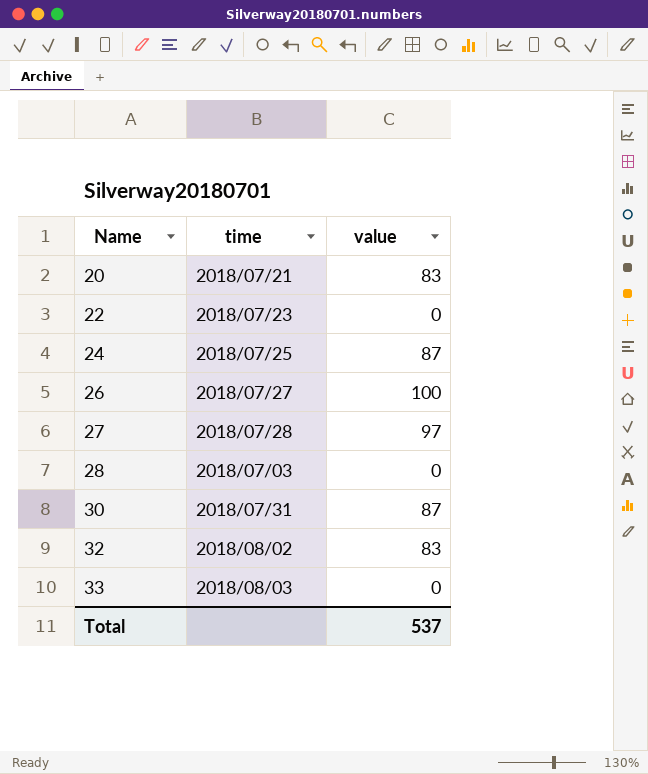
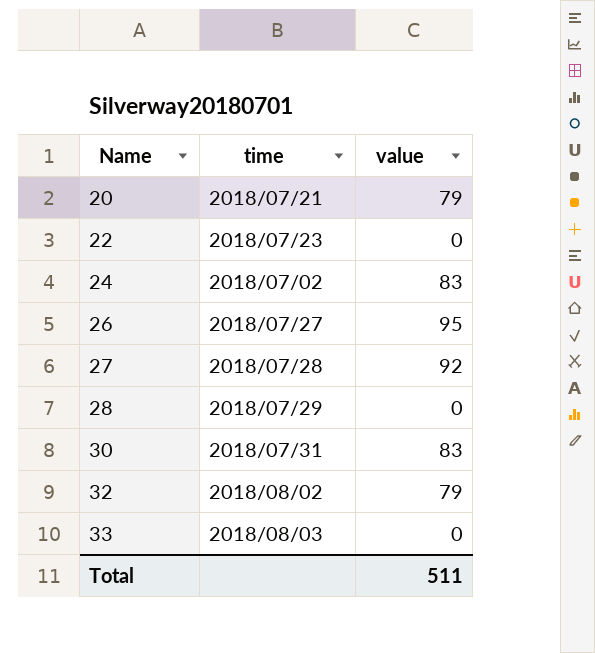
20 | value: 83 -> 79
24 | time: 2018/07/25 -> 2018/07/02
24 | value: 87 -> 83
26 | value: 100 -> 95
27 | value: 97 -> 92
28 | time: 2018/07/03 -> 2018/07/29
30 | value: 87 -> 83
32 | value: 83 -> 79
Total | value: 537 -> 511

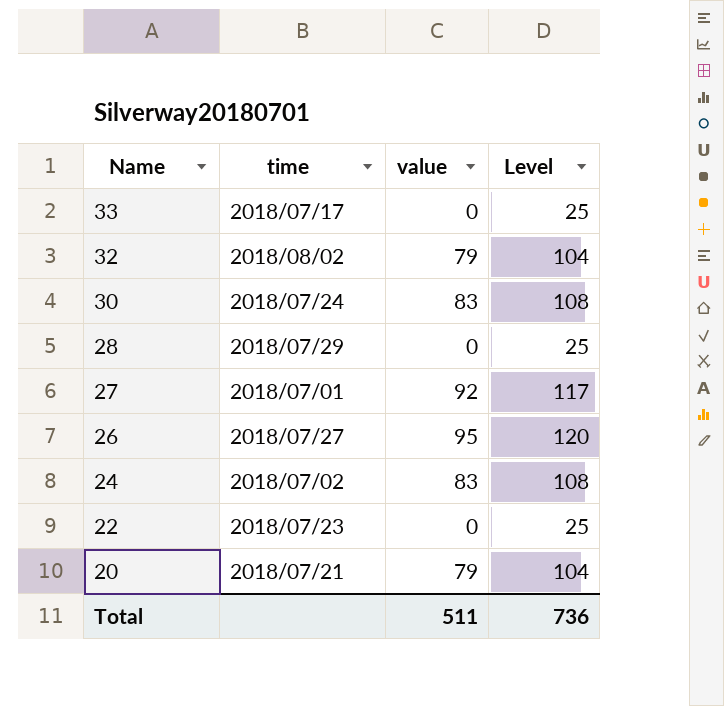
row order: Name ascending -> Name descending
column Level | formula: none -> [value] + 25
33 | time: 2018/08/03 -> 2018/07/17
30 | time: 2018/07/31 -> 2018/07/24
27 | time: 2018/07/28 -> 2018/07/01

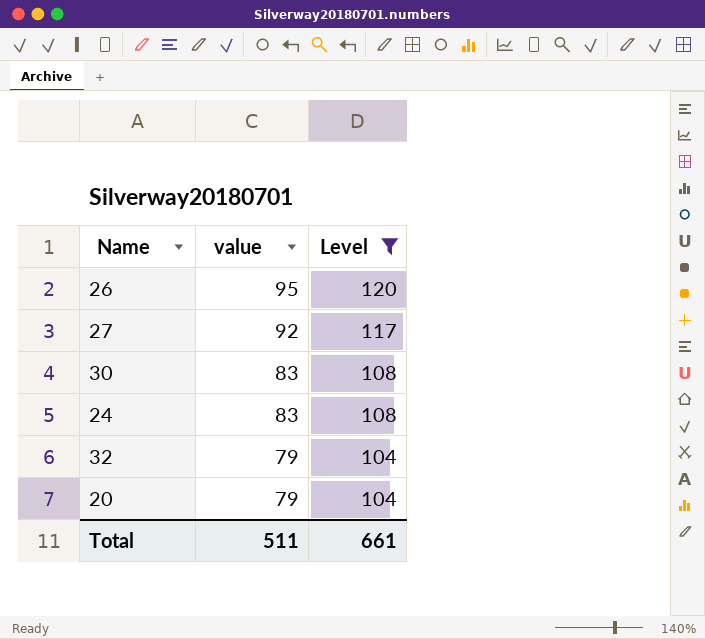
filter: none -> Level != 25
row order: Name descending -> value descending
column time | position: 2 -> none
Total | Level: 736 -> 661

